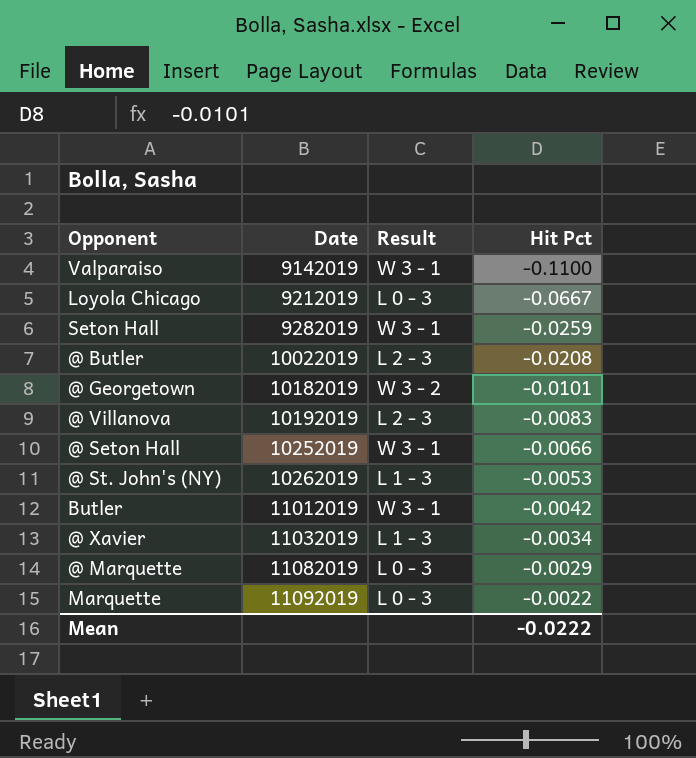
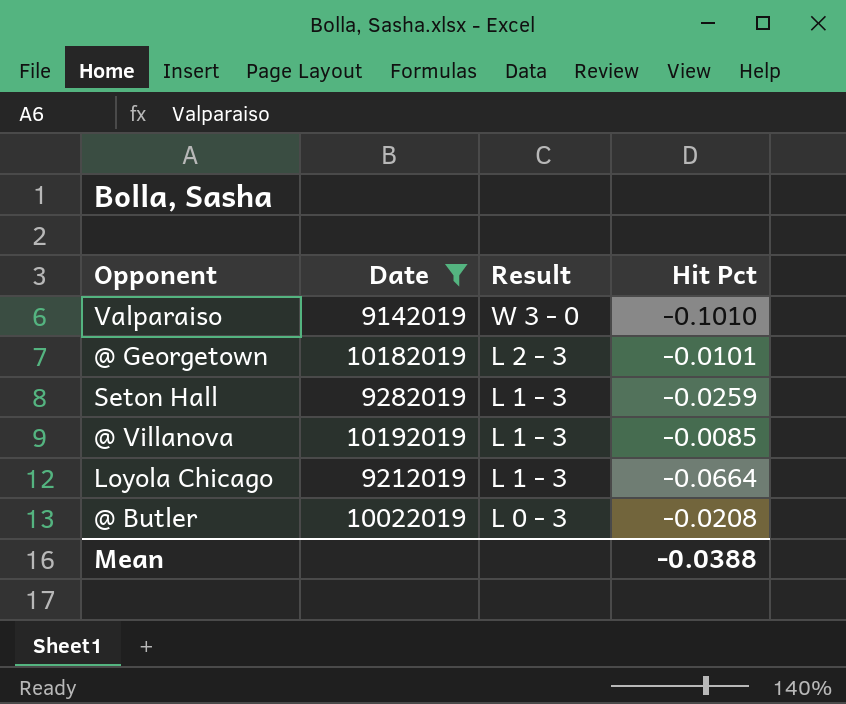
filter: none -> Date <= 10192019
row order: Date ascending -> Result descending
Valparaiso | Result: W 3 - 1 -> W 3 - 0
Valparaiso | Hit Pct: -0.1100 -> -0.1010
@ Georgetown | Result: W 3 - 2 -> L 2 - 3
Seton Hall | Result: W 3 - 1 -> L 1 - 3
@ Villanova | Result: L 2 - 3 -> L 1 - 3
@ Villanova | Hit Pct: -0.0083 -> -0.0085
Loyola Chicago | Result: L 0 - 3 -> L 1 - 3
Loyola Chicago | Hit Pct: -0.0667 -> -0.0664
@ Butler | Result: L 2 - 3 -> L 0 - 3
Mean | Hit Pct: -0.0222 -> -0.0388

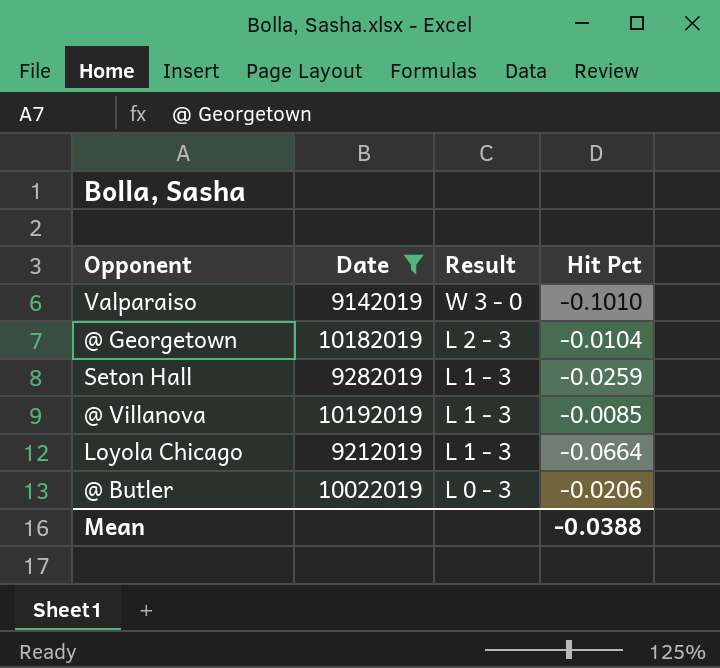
@ Georgetown | Hit Pct: -0.0101 -> -0.0104
@ Butler | Hit Pct: -0.0208 -> -0.0206

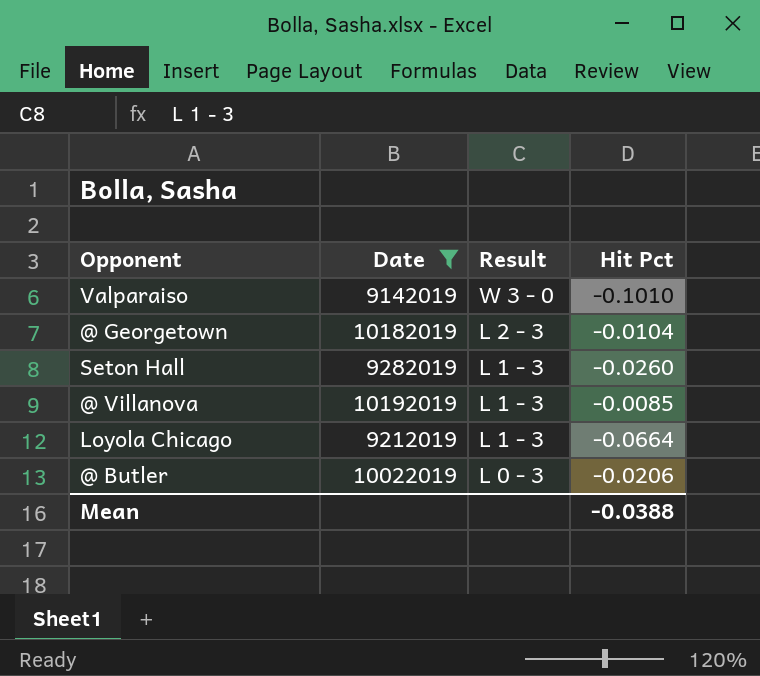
Seton Hall | Hit Pct: -0.0259 -> -0.0260

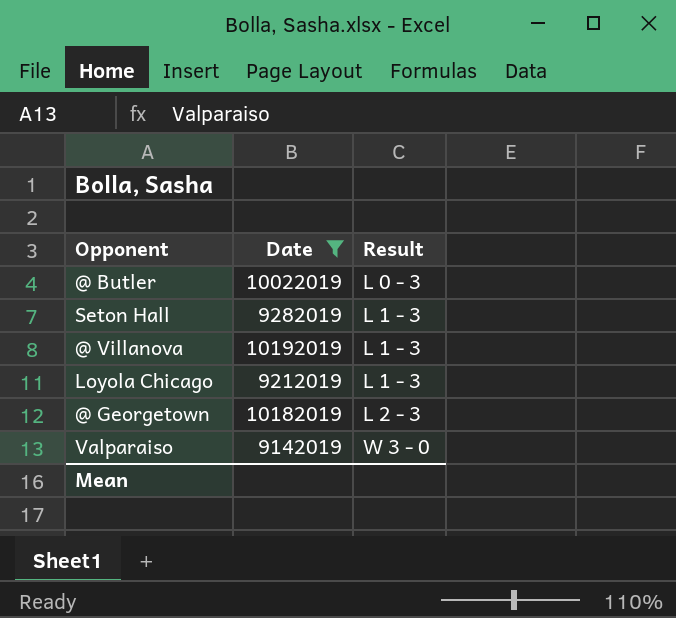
row order: Result descending -> Result ascending
column Hit Pct | position: 4 -> none

